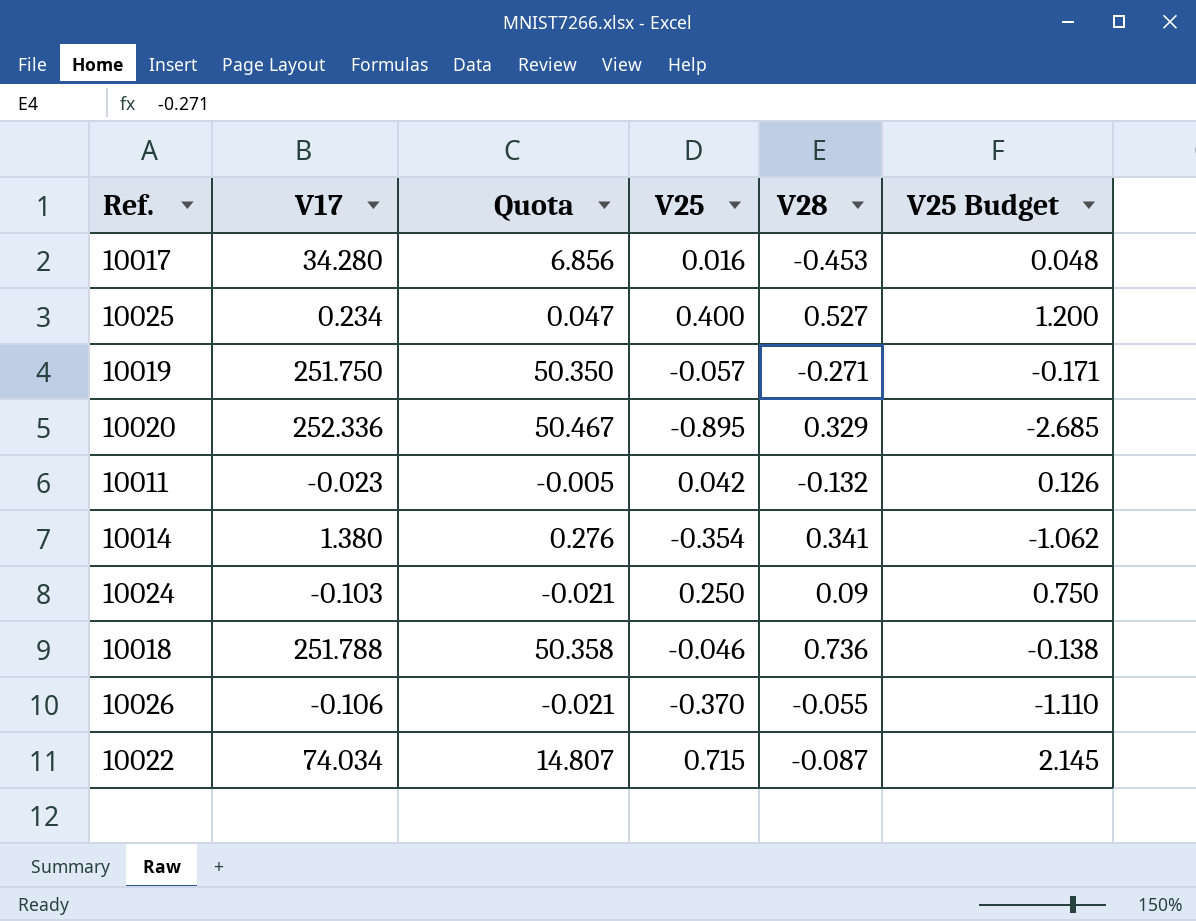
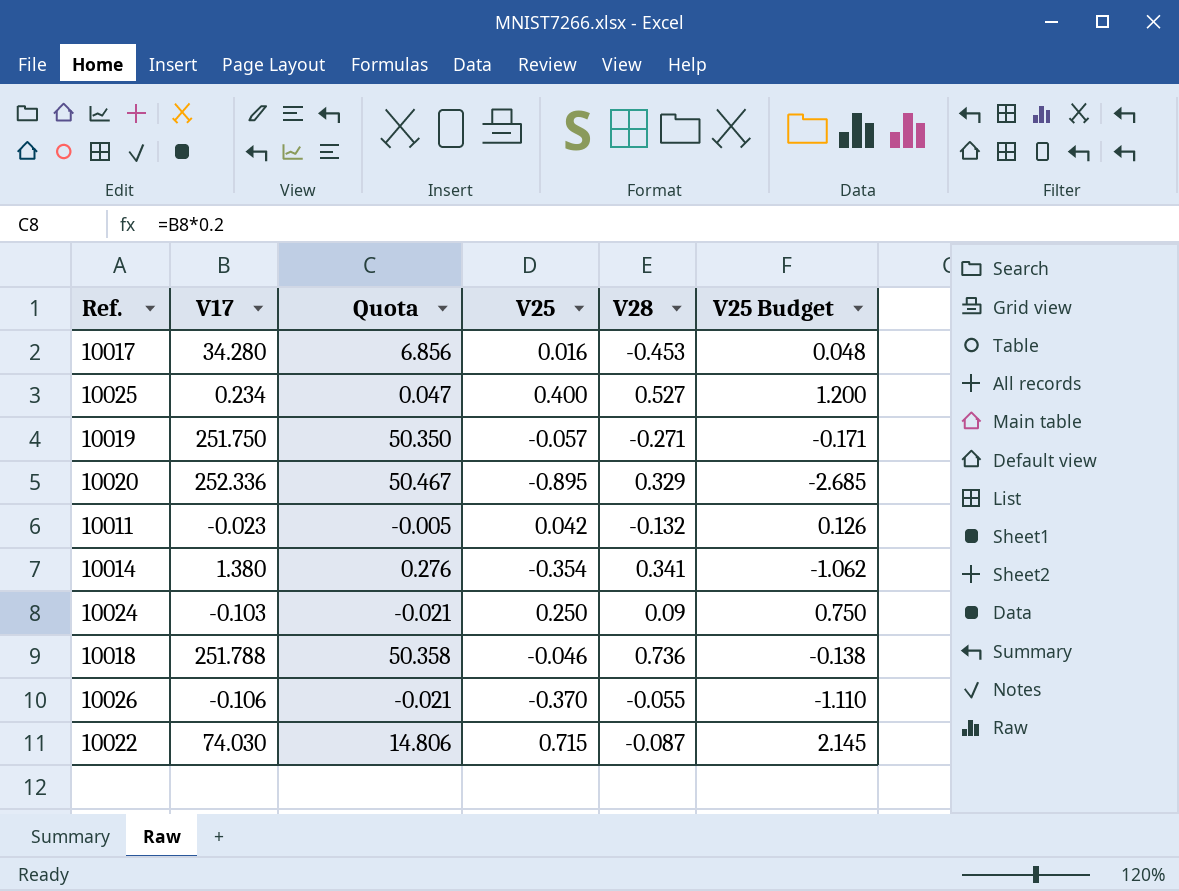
10022 | V17: 74.034 -> 74.030
10022 | Quota: 14.807 -> 14.806

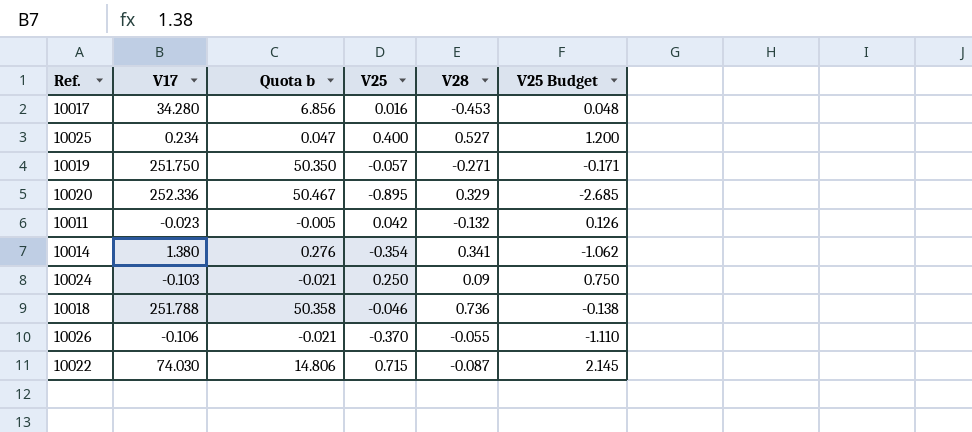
column name: Quota -> Quota b

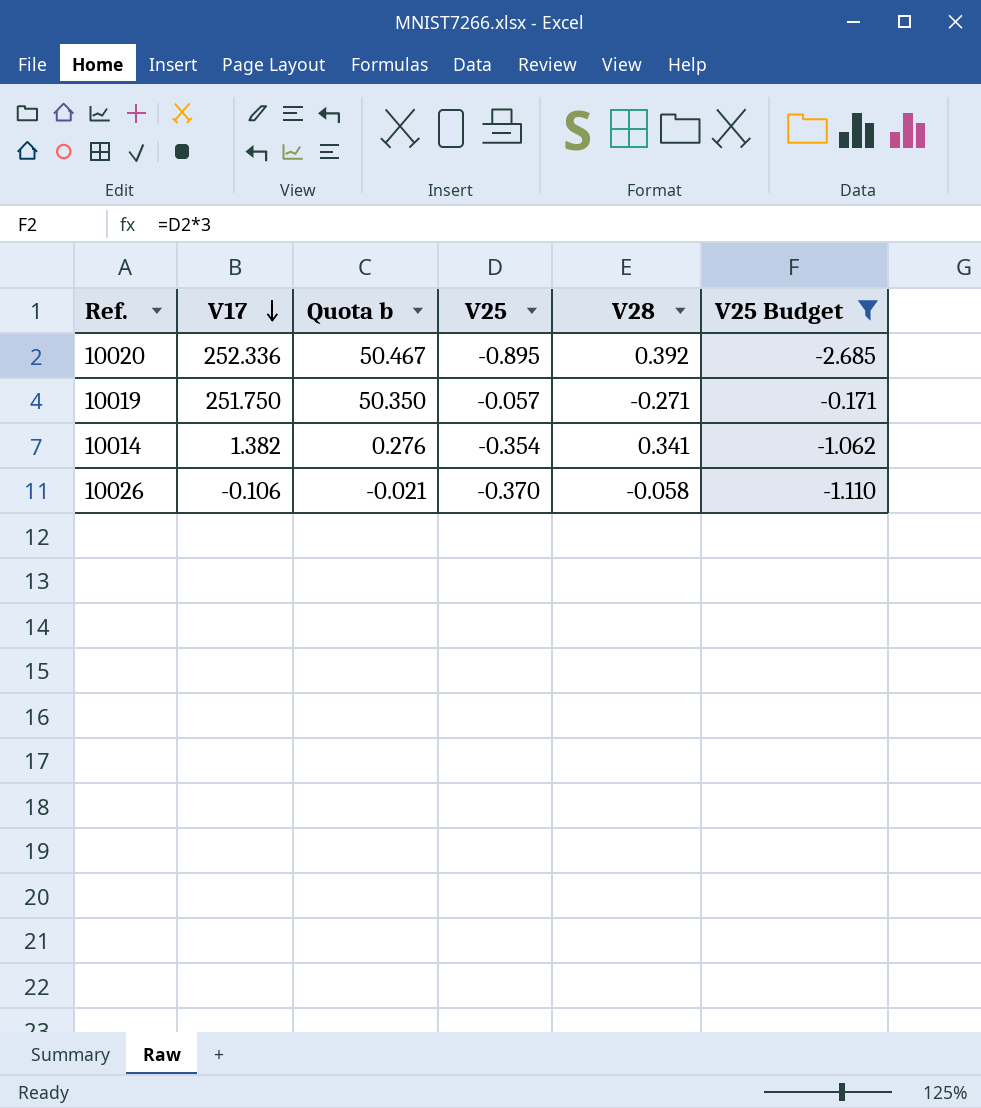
filter: none -> V25 Budget <= -0.171
row order: none -> V17 descending
10020 | V28: 0.329 -> 0.392
10014 | V17: 1.380 -> 1.382
10026 | V28: -0.055 -> -0.058

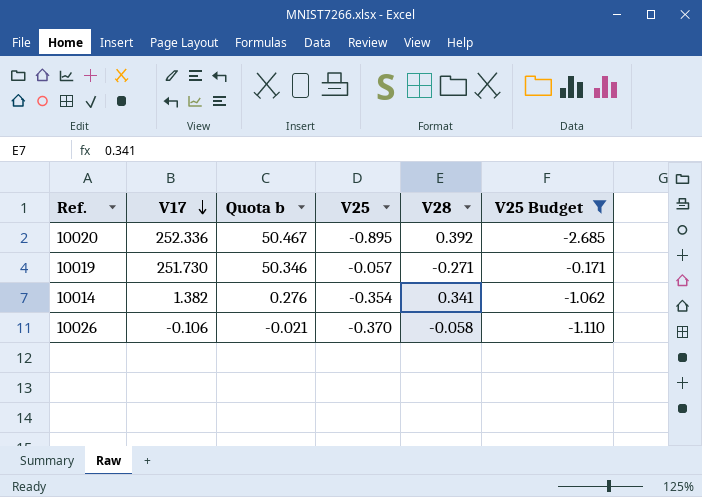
10019 | V17: 251.750 -> 251.730
10019 | Quota b: 50.350 -> 50.346

